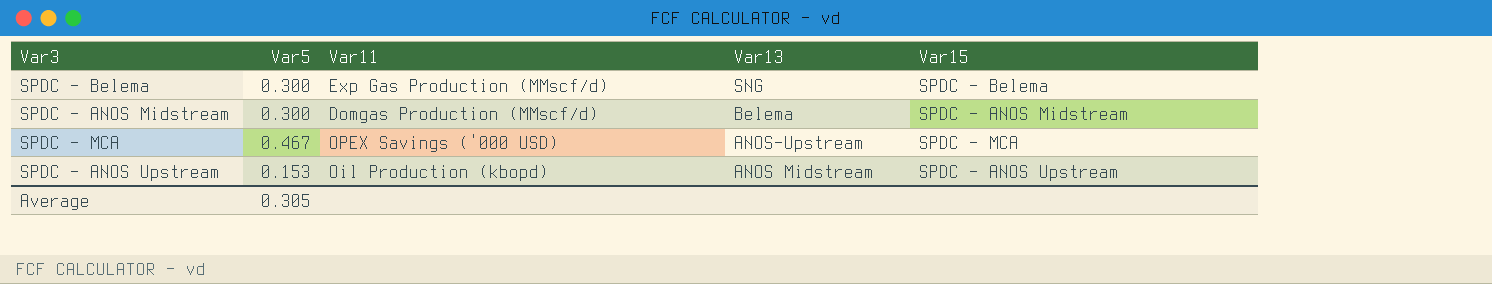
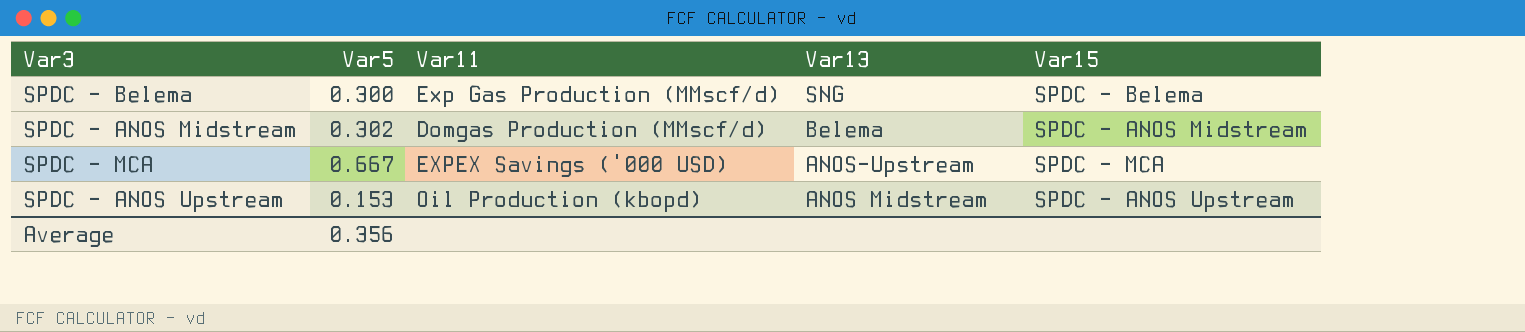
SPDC - ANOS Midstream | Var5: 0.300 -> 0.302
SPDC - MCA | Var5: 0.467 -> 0.667
SPDC - MCA | Var11: OPEX Savings ('000 USD) -> EXPEX Savings ('000 USD)
Average | Var5: 0.305 -> 0.356

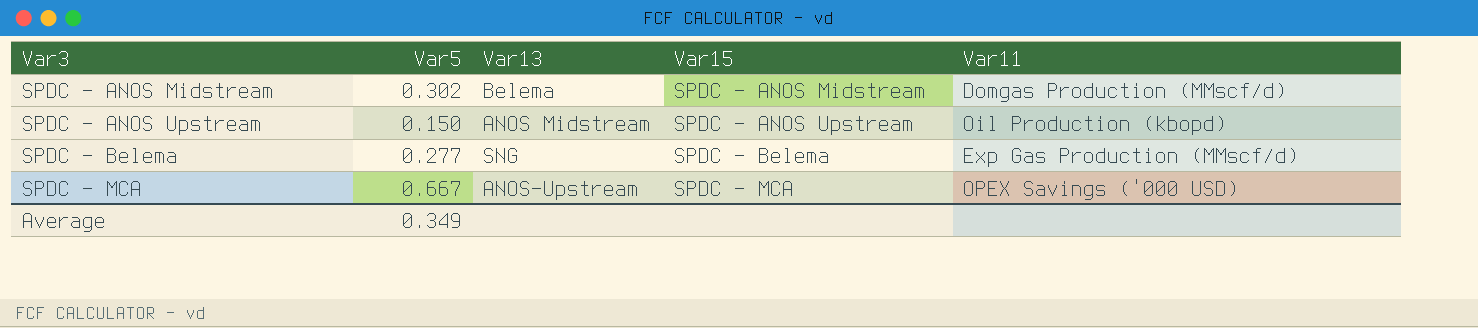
row order: Var13 descending -> Var3 ascending
column Var11 | position: 3 -> 5
SPDC - ANOS Upstream | Var5: 0.153 -> 0.150
SPDC - Belema | Var5: 0.300 -> 0.277
SPDC - MCA | Var11: EXPEX Savings ('000 USD) -> OPEX Savings ('000 USD)
Average | Var5: 0.356 -> 0.349

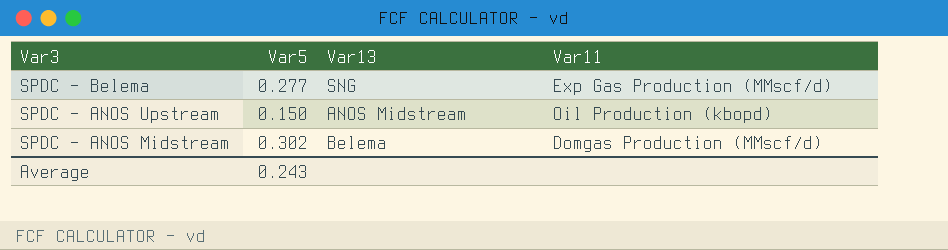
row order: Var3 ascending -> Var3 descending
column Var15 | position: 4 -> none
row SPDC - MCA: 0.667 | ANOS-Upstream | SPDC - MCA | OPEX Savings ('000 USD) -> none
Average | Var5: 0.349 -> 0.243

